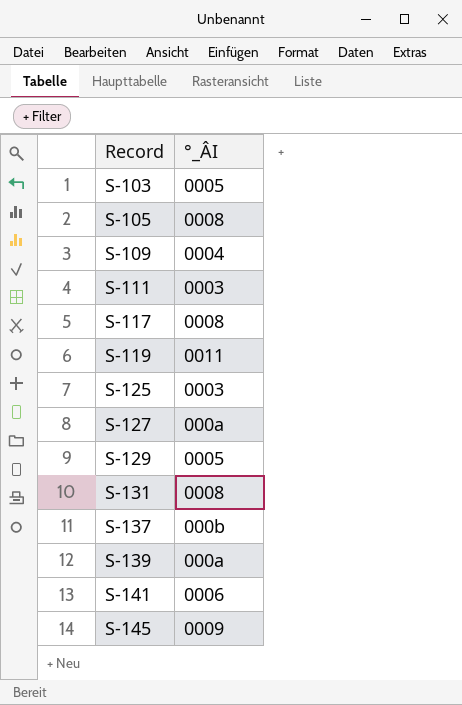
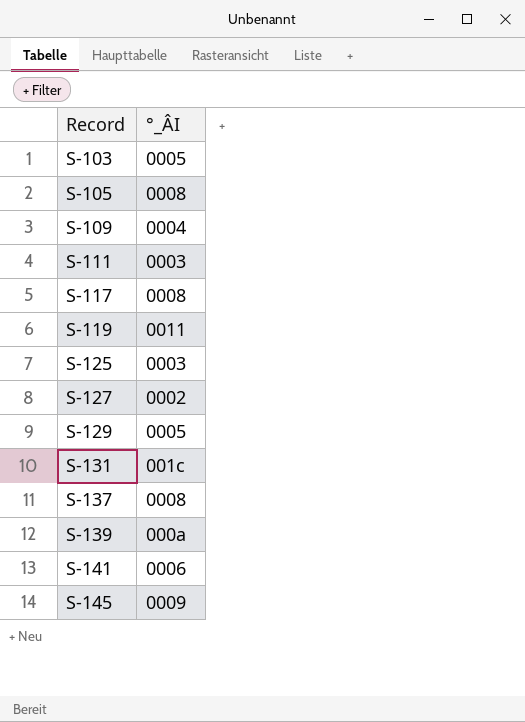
S-127 | °_ÂI: 000a -> 0002
S-131 | °_ÂI: 0008 -> 001c
S-137 | °_ÂI: 000b -> 0008

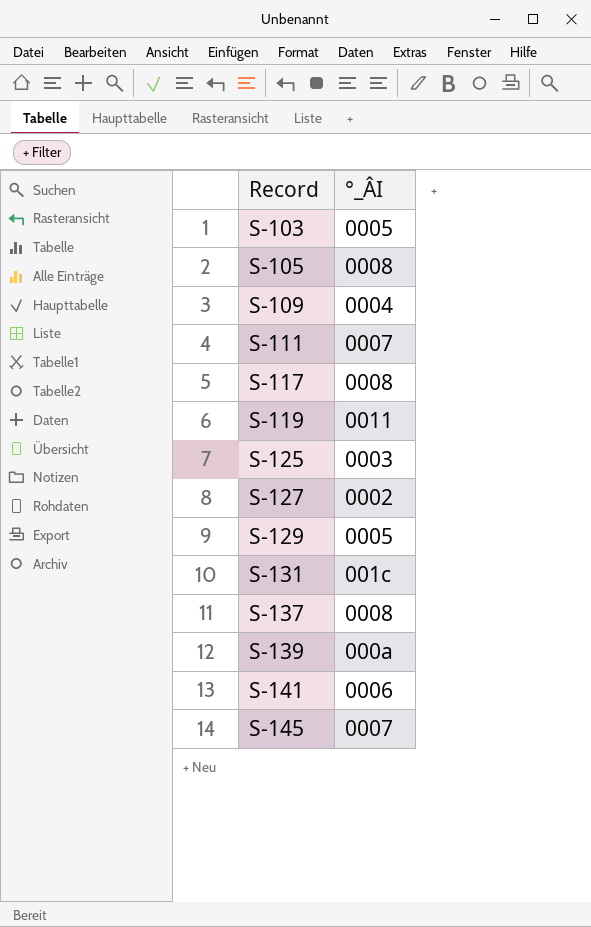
S-111 | °_ÂI: 0003 -> 0007
S-145 | °_ÂI: 0009 -> 0007

